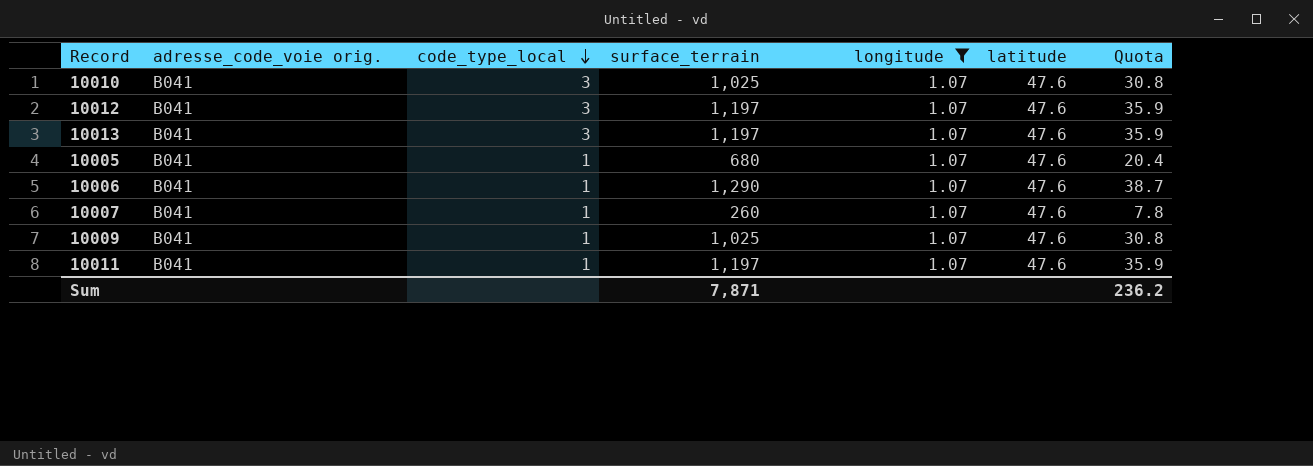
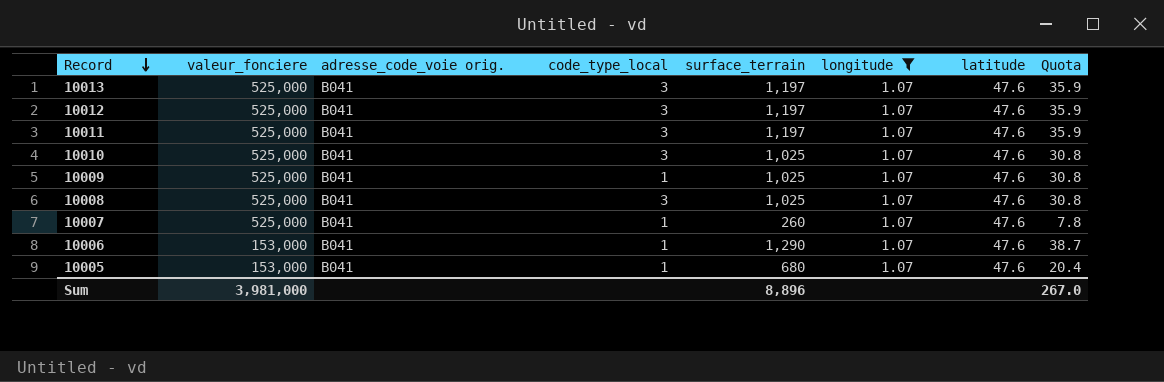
row order: code_type_local descending -> Record descending
column valeur_fonciere | position: none -> 2
10011 | code_type_local: 1 -> 3
row 10008: none -> 525,000 | B041 | 3 | 1,025 | 1.07 | 47.6 | 30.8
Sum | surface_terrain: 7,871 -> 8,896
Sum | Quota: 236.2 -> 267.0

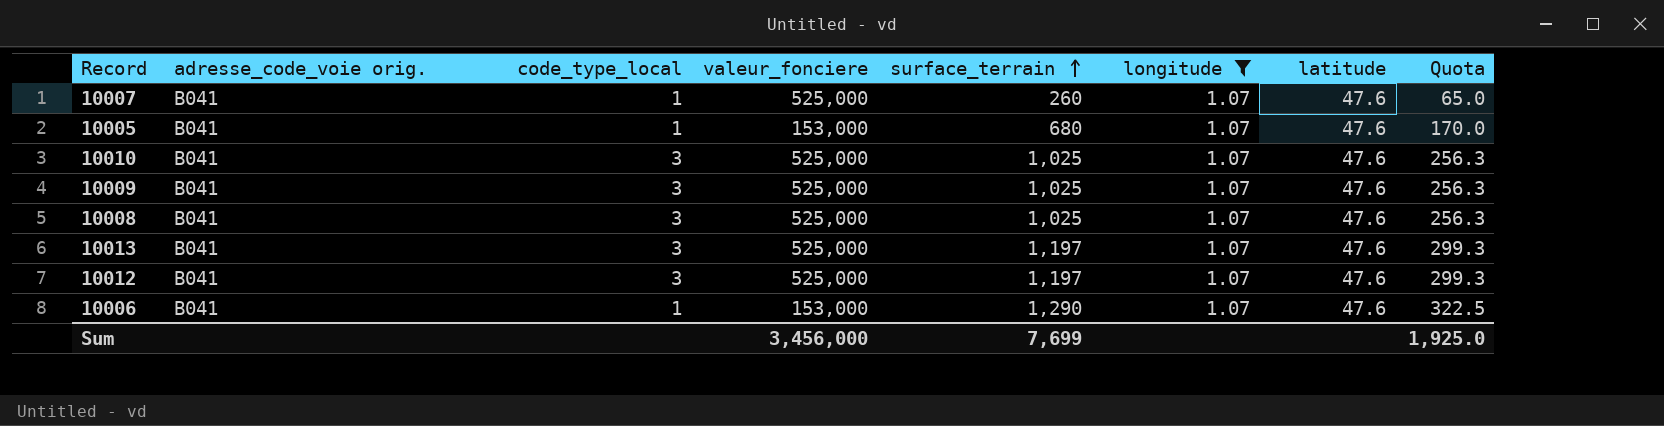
row order: Record descending -> surface_terrain ascending
column valeur_fonciere | position: 2 -> 4
column Quota | formula: [surface_terrain] * 0.03 -> [surface_terrain] * 0.25
row 10011: 525,000 | B041 | 3 | 1,197 | 1.07 | 47.6 | 35.9 -> none
10009 | code_type_local: 1 -> 3
Sum | valeur_fonciere: 3,981,000 -> 3,456,000
Sum | surface_terrain: 8,896 -> 7,699
Sum | Quota: 267.0 -> 1,925.0

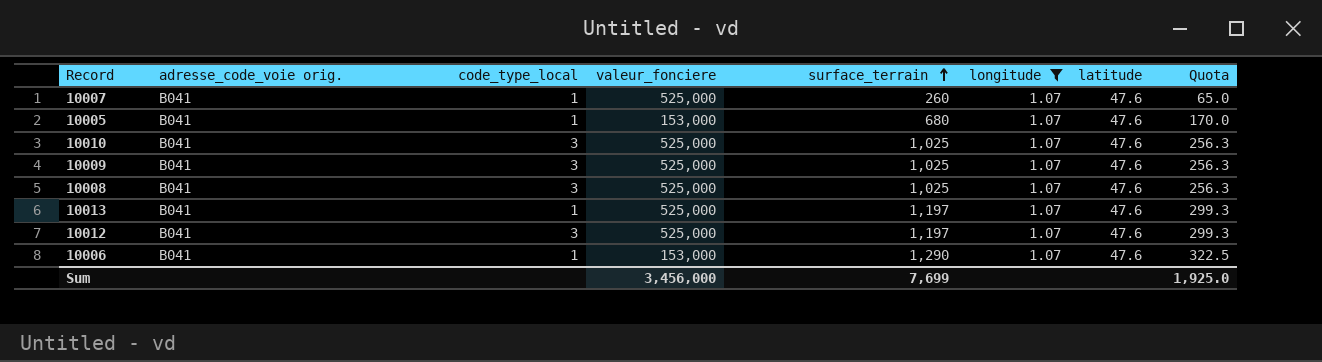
10013 | code_type_local: 3 -> 1

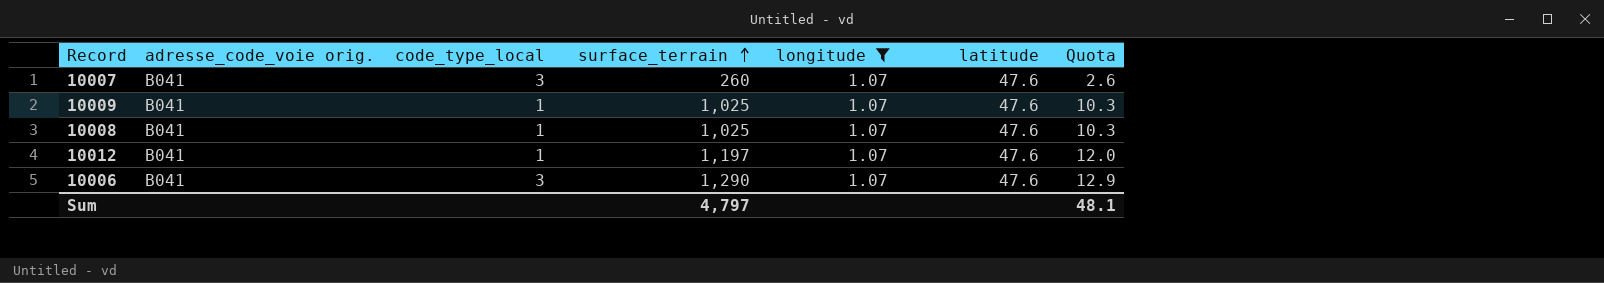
column valeur_fonciere | position: 4 -> none
column Quota | formula: [surface_terrain] * 0.25 -> [surface_terrain] * 0.01
row 10005: B041 | 1 | 153,000 | 680 | 1.07 | 47.6 | 170.0 -> none
row 10010: B041 | 3 | 525,000 | 1,025 | 1.07 | 47.6 | 256.3 -> none
row 10013: B041 | 1 | 525,000 | 1,197 | 1.07 | 47.6 | 299.3 -> none
10007 | code_type_local: 1 -> 3
10009 | code_type_local: 3 -> 1
10008 | code_type_local: 3 -> 1
10012 | code_type_local: 3 -> 1
10006 | code_type_local: 1 -> 3
Sum | surface_terrain: 7,699 -> 4,797
Sum | Quota: 1,925.0 -> 48.1

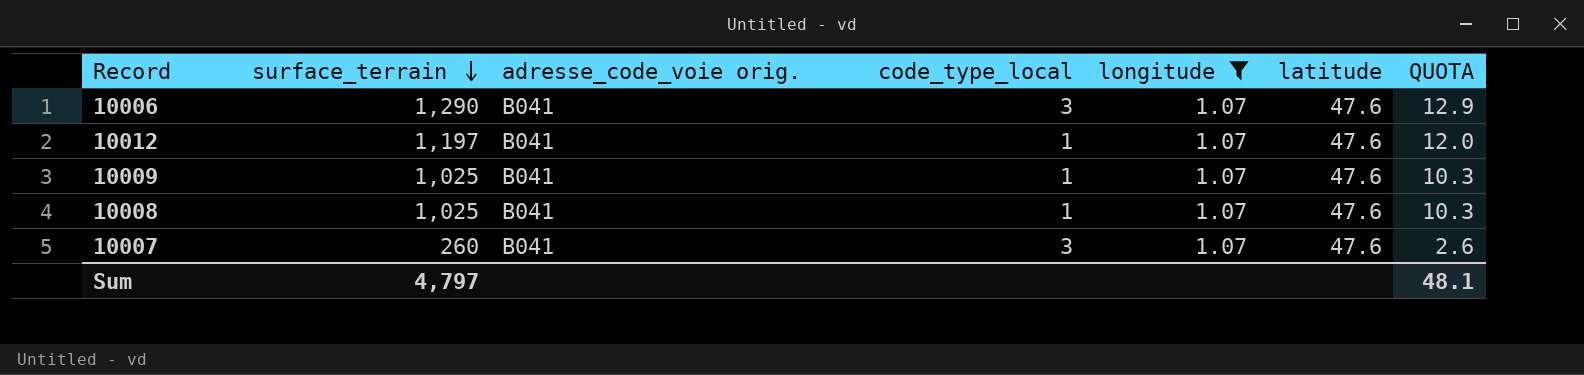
row order: surface_terrain ascending -> surface_terrain descending
column surface_terrain | position: 4 -> 2
column name: Quota -> QUOTA

